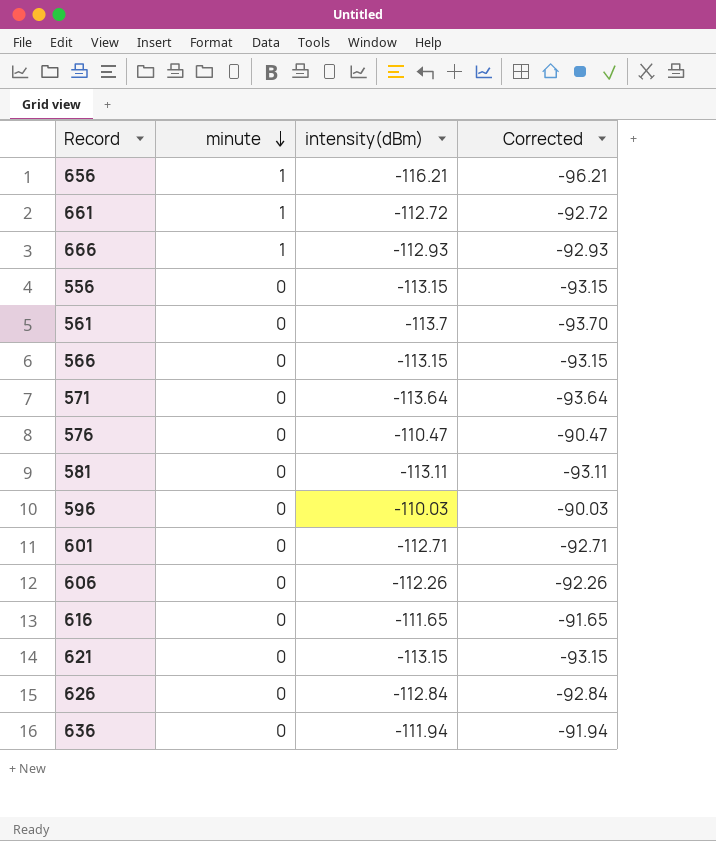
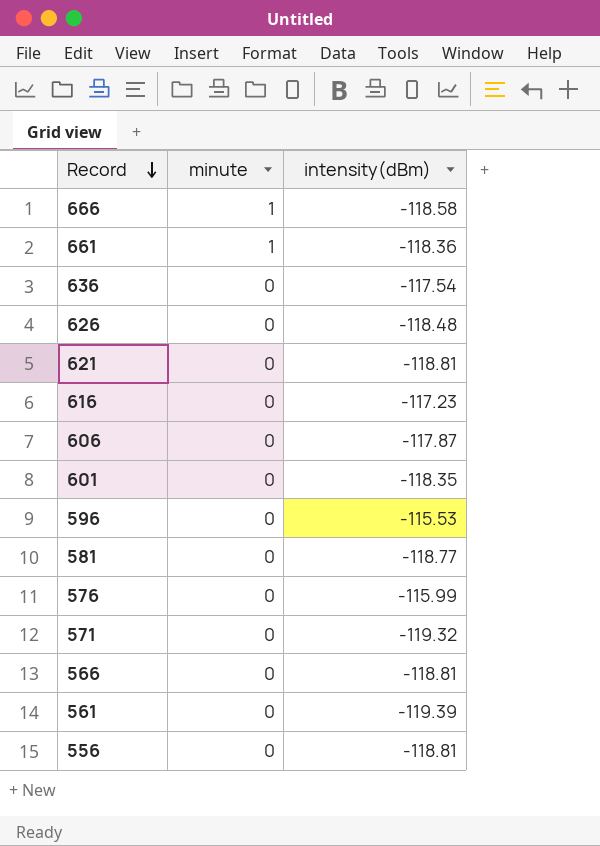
row order: minute descending -> Record descending
column Corrected | formula: [intensity(dBm)] + 20 -> none
row 656: 1 | -116.21 | -96.21 -> none
666 | intensity(dBm): -112.93 -> -118.58
661 | intensity(dBm): -112.72 -> -118.36
636 | intensity(dBm): -111.94 -> -117.54
626 | intensity(dBm): -112.84 -> -118.48
621 | intensity(dBm): -113.15 -> -118.81
616 | intensity(dBm): -111.65 -> -117.23
606 | intensity(dBm): -112.26 -> -117.87
601 | intensity(dBm): -112.71 -> -118.35
596 | intensity(dBm): -110.03 -> -115.53
581 | intensity(dBm): -113.11 -> -118.77
576 | intensity(dBm): -110.47 -> -115.99
571 | intensity(dBm): -113.64 -> -119.32
566 | intensity(dBm): -113.15 -> -118.81
561 | intensity(dBm): -113.7 -> -119.39
556 | intensity(dBm): -113.15 -> -118.81

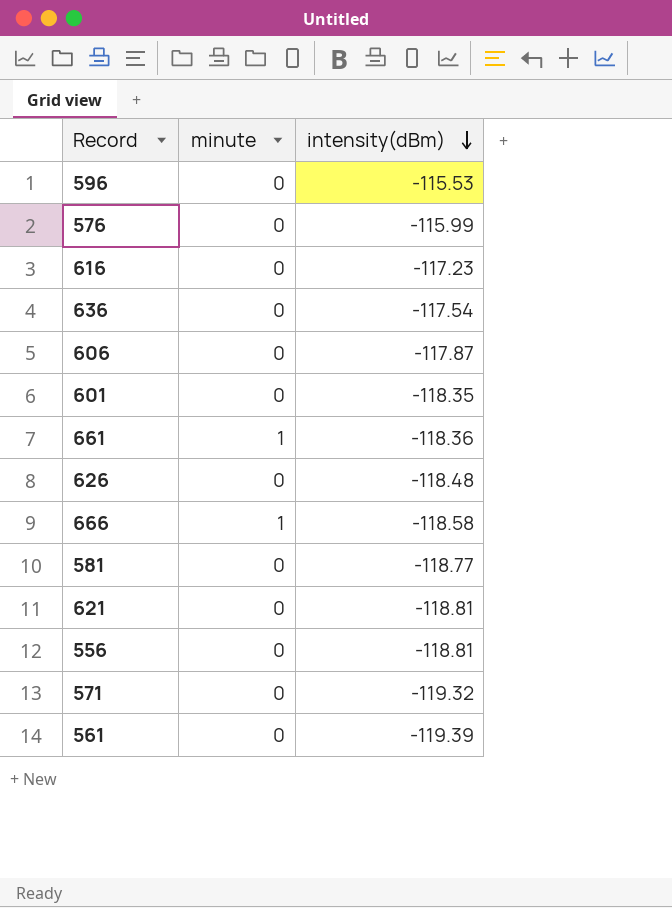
row order: Record descending -> intensity(dBm) descending
row 566: 0 | -118.81 -> none

